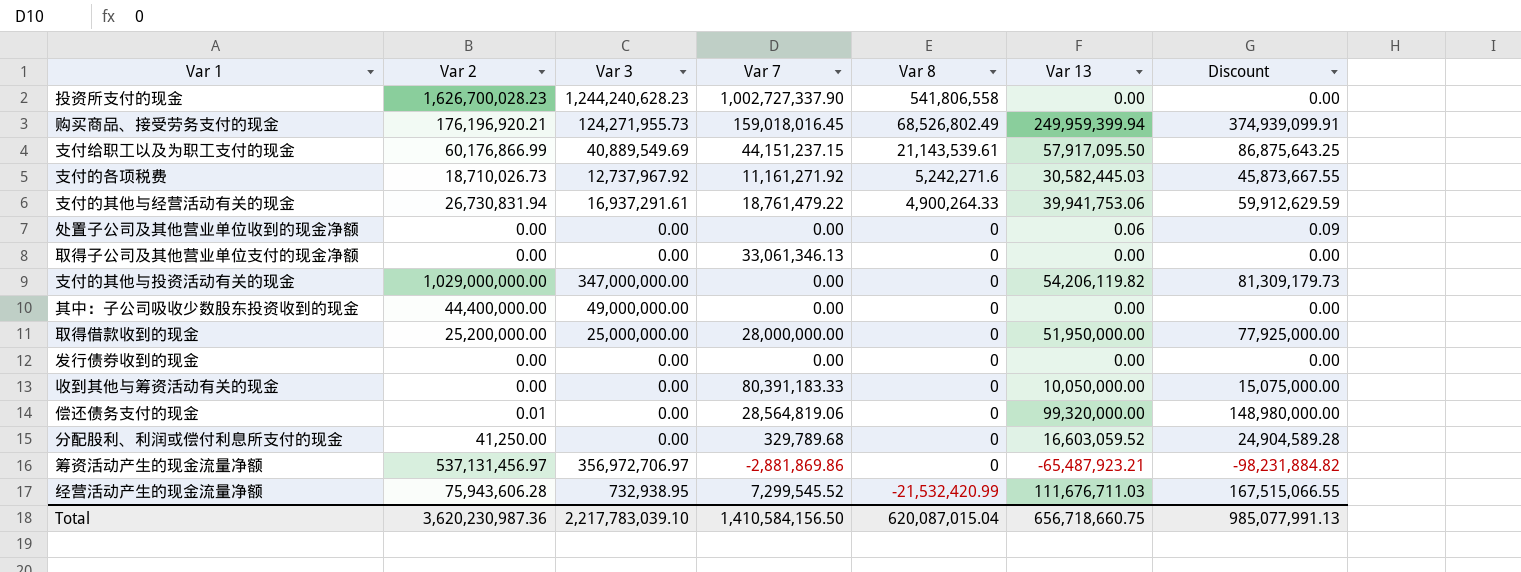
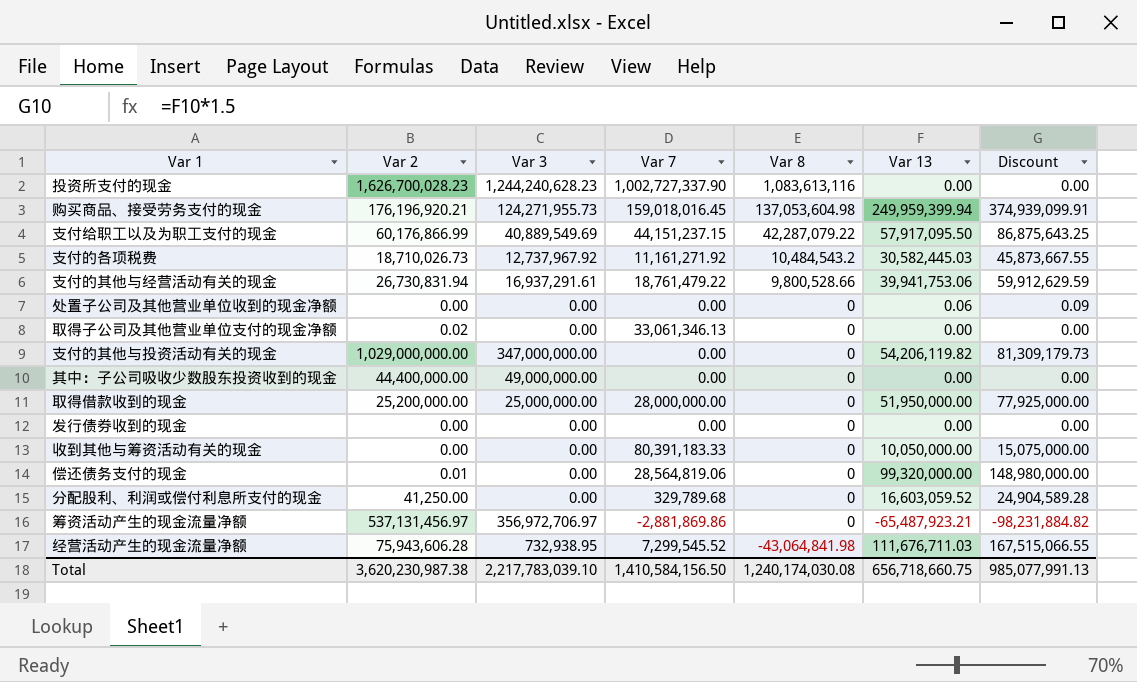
投资所支付的现金 | Var 8: 541,806,558 -> 1,083,613,116
购买商品、接受劳务支付的现金 | Var 8: 68,526,802.49 -> 137,053,604.98
支付给职工以及为职工支付的现金 | Var 8: 21,143,539.61 -> 42,287,079.22
支付的各项税费 | Var 8: 5,242,271.6 -> 10,484,543.2
支付的其他与经营活动有关的现金 | Var 8: 4,900,264.33 -> 9,800,528.66
取得子公司及其他营业单位支付的现金净额 | Var 2: 0.00 -> 0.02
经营活动产生的现金流量净额 | Var 8: -21,532,420.99 -> -43,064,841.98
Total | Var 2: 3,620,230,987.36 -> 3,620,230,987.38
Total | Var 8: 620,087,015.04 -> 1,240,174,030.08

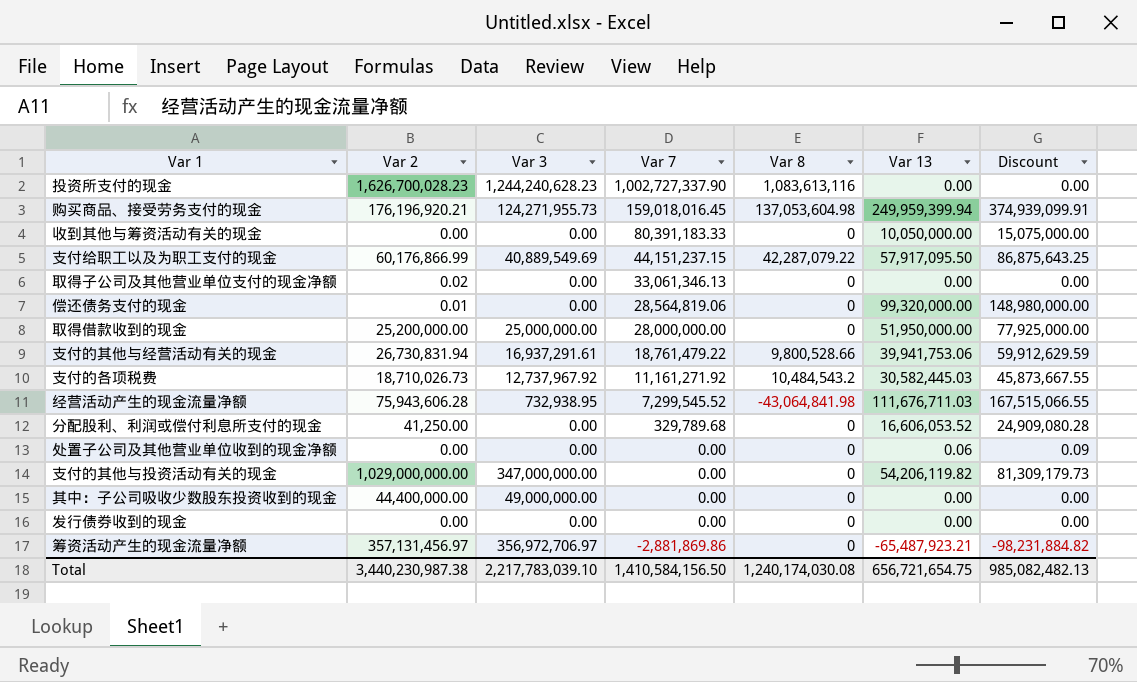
row order: Var 8 descending -> Var 7 descending
分配股利、利润或偿付利息所支付的现金 | Var 13: 16,603,059.52 -> 16,606,053.52
分配股利、利润或偿付利息所支付的现金 | Discount: 24,904,589.28 -> 24,909,080.28
筹资活动产生的现金流量净额 | Var 2: 537,131,456.97 -> 357,131,456.97
Total | Var 2: 3,620,230,987.38 -> 3,440,230,987.38
Total | Var 13: 656,718,660.75 -> 656,721,654.75
Total | Discount: 985,077,991.13 -> 985,082,482.13

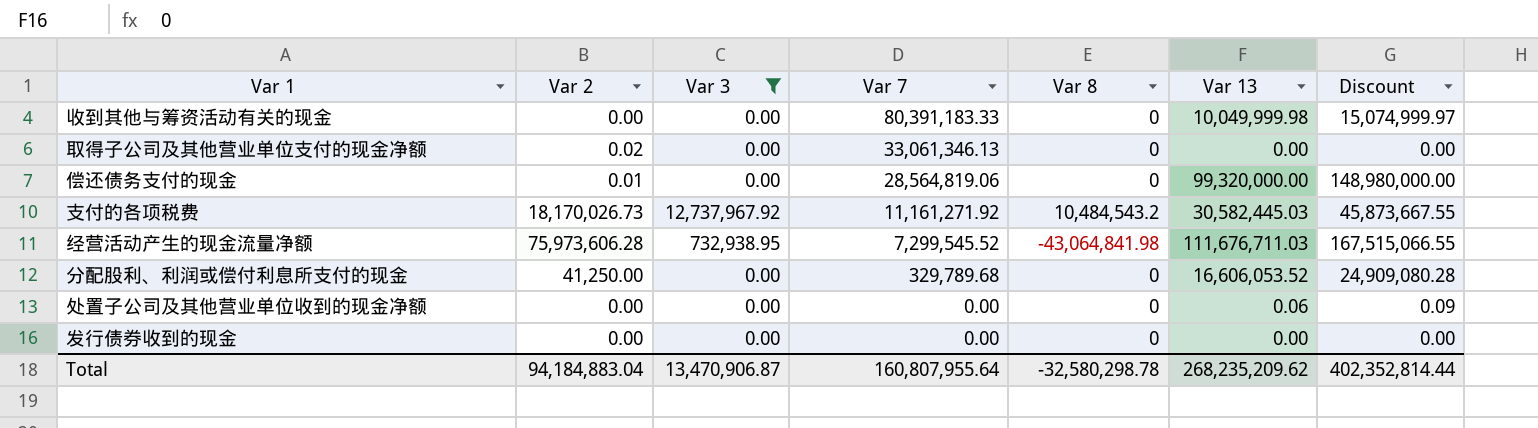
filter: none -> Var 3 <= 12,737,967.92
收到其他与筹资活动有关的现金 | Var 13: 10,050,000.00 -> 10,049,999.98
收到其他与筹资活动有关的现金 | Discount: 15,075,000.00 -> 15,074,999.97
支付的各项税费 | Var 2: 18,710,026.73 -> 18,170,026.73
经营活动产生的现金流量净额 | Var 2: 75,943,606.28 -> 75,973,606.28
Total | Var 2: 3,440,230,987.38 -> 94,184,883.04
Total | Var 3: 2,217,783,039.10 -> 13,470,906.87
Total | Var 7: 1,410,584,156.50 -> 160,807,955.64
Total | Var 8: 1,240,174,030.08 -> -32,580,298.78
Total | Var 13: 656,721,654.75 -> 268,235,209.62
Total | Discount: 985,082,482.13 -> 402,352,814.44

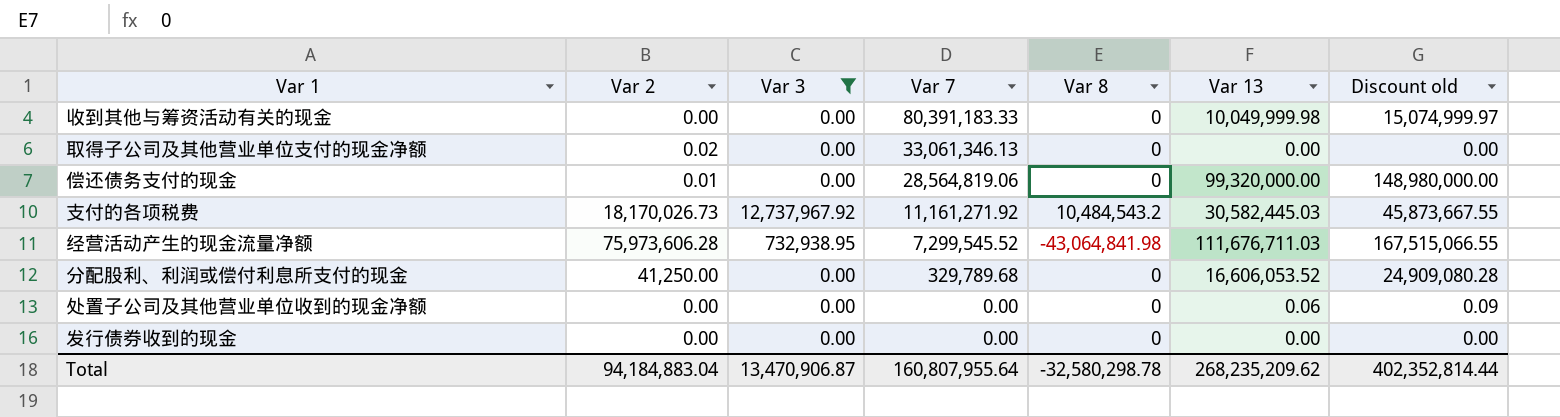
column name: Discount -> Discount old

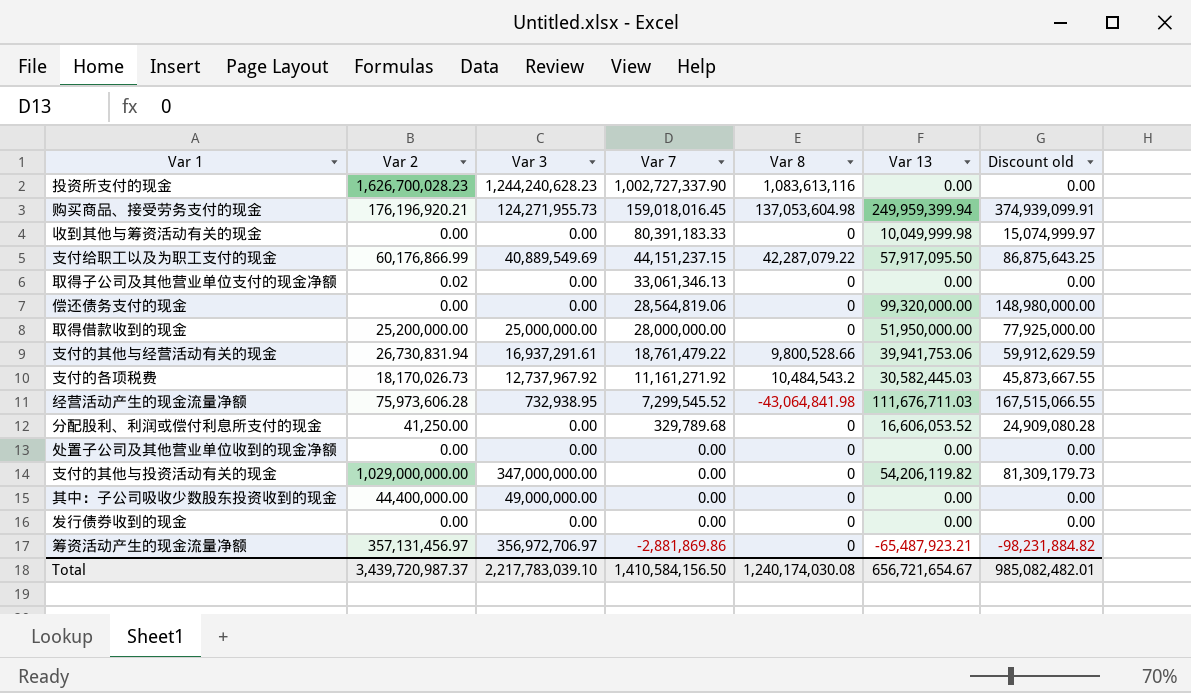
filter: Var 3 <= 12,737,967.92 -> none
偿还债务支付的现金 | Var 2: 0.01 -> 0.00
处置子公司及其他营业单位收到的现金净额 | Var 13: 0.06 -> 0.00
处置子公司及其他营业单位收到的现金净额 | Discount old: 0.09 -> 0.00
Total | Var 2: 94,184,883.04 -> 3,439,720,987.37
Total | Var 3: 13,470,906.87 -> 2,217,783,039.10
Total | Var 7: 160,807,955.64 -> 1,410,584,156.50
Total | Var 8: -32,580,298.78 -> 1,240,174,030.08
Total | Var 13: 268,235,209.62 -> 656,721,654.67
Total | Discount old: 402,352,814.44 -> 985,082,482.01

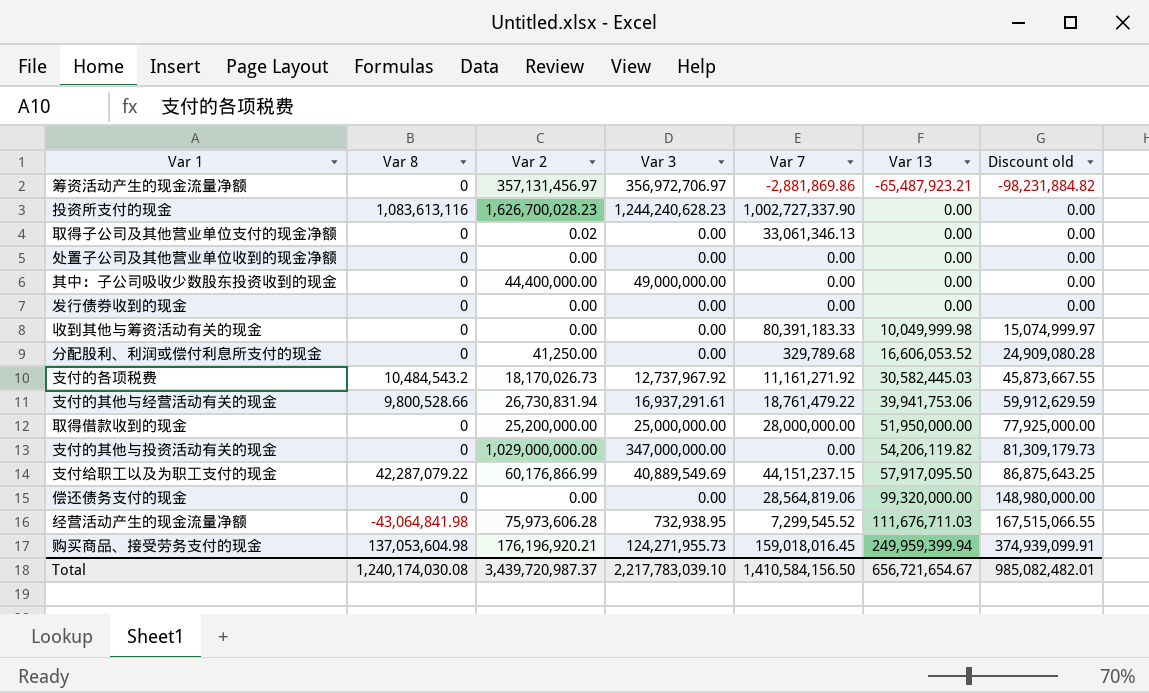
row order: Var 7 descending -> Var 13 ascending
column Var 8 | position: 5 -> 2

